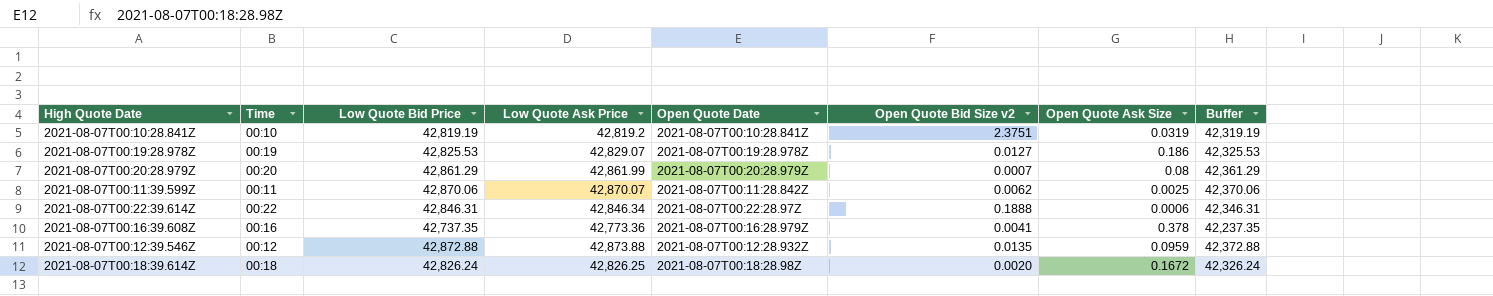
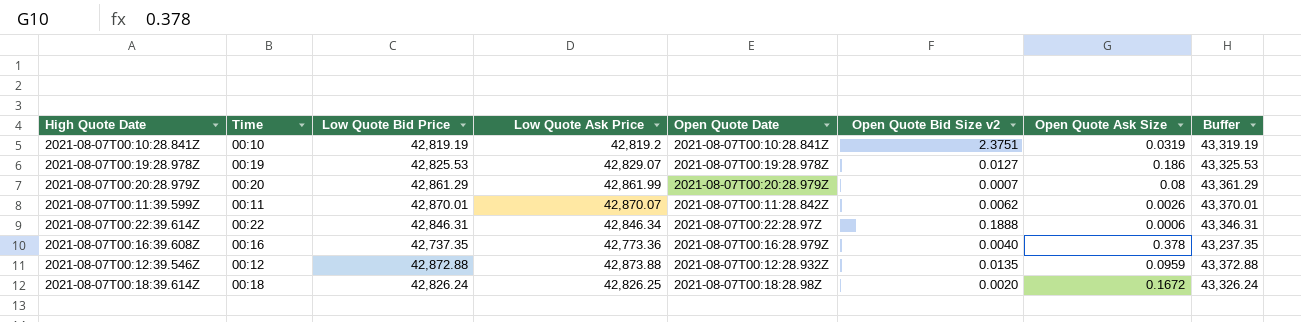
column Buffer | formula: [Low Quote Bid Price] - 500 -> [Low Quote Bid Price] + 500
2021-08-07T00:11:39.599Z | Low Quote Bid Price: 42,870.06 -> 42,870.01
2021-08-07T00:11:39.599Z | Open Quote Ask Size: 0.0025 -> 0.0026
2021-08-07T00:16:39.608Z | Open Quote Bid Size v2: 0.0041 -> 0.0040

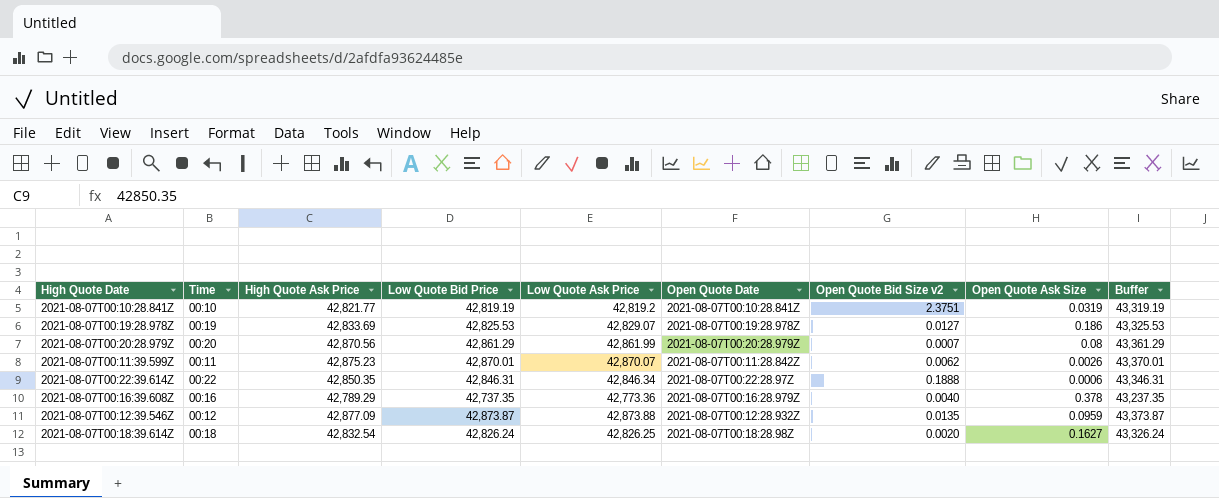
column High Quote Ask Price | position: none -> 3
2021-08-07T00:12:39.546Z | Low Quote Bid Price: 42,872.88 -> 42,873.87
2021-08-07T00:12:39.546Z | Buffer: 43,372.88 -> 43,373.87
2021-08-07T00:18:39.614Z | Open Quote Ask Size: 0.1672 -> 0.1627

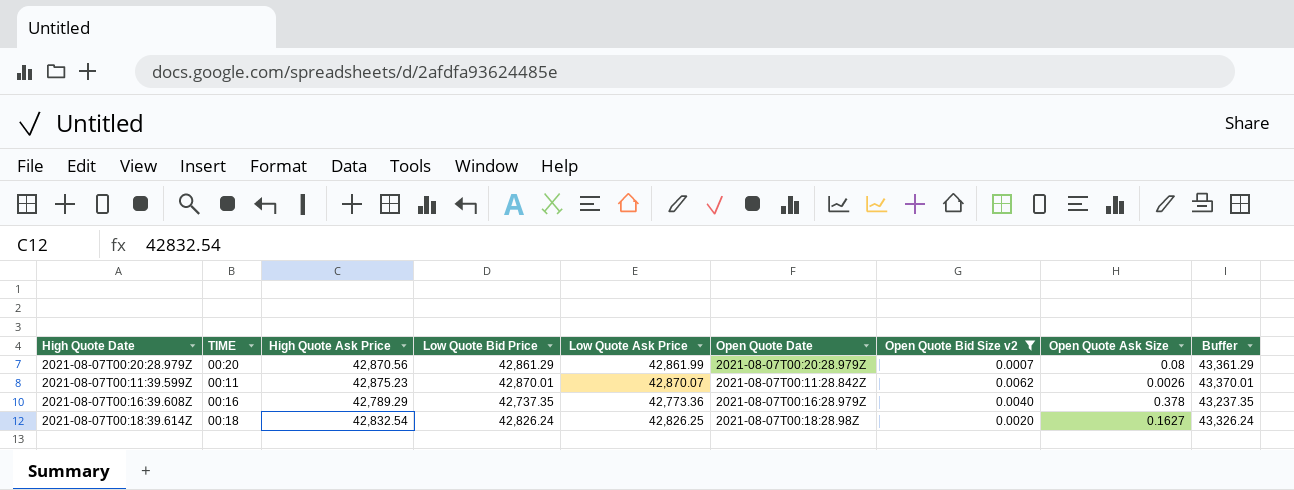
filter: none -> Open Quote Bid Size v2 <= 0.0062
column name: Time -> TIME

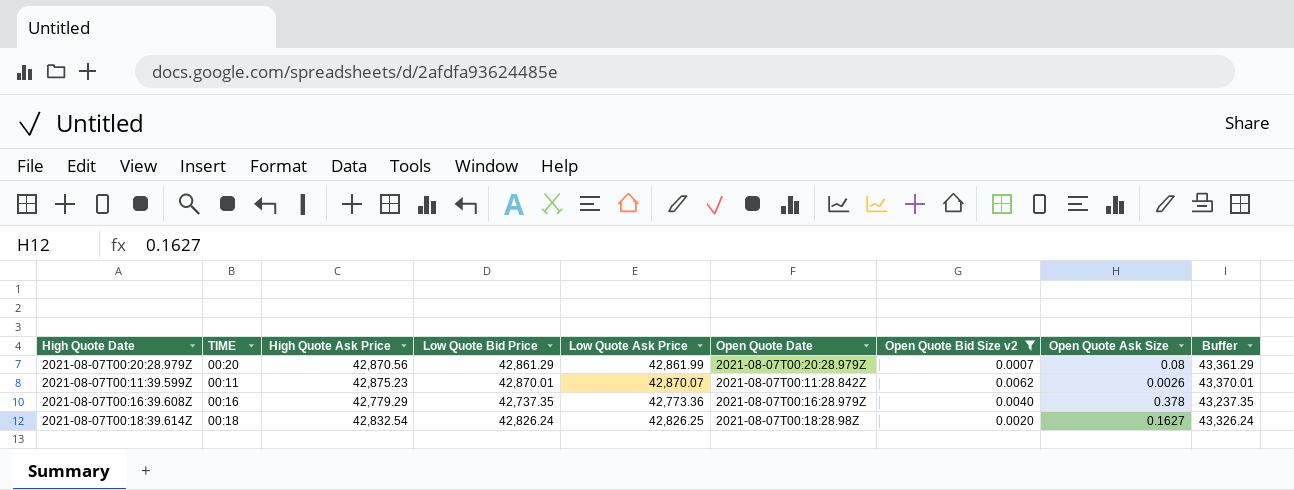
2021-08-07T00:16:39.608Z | High Quote Ask Price: 42,789.29 -> 42,779.29

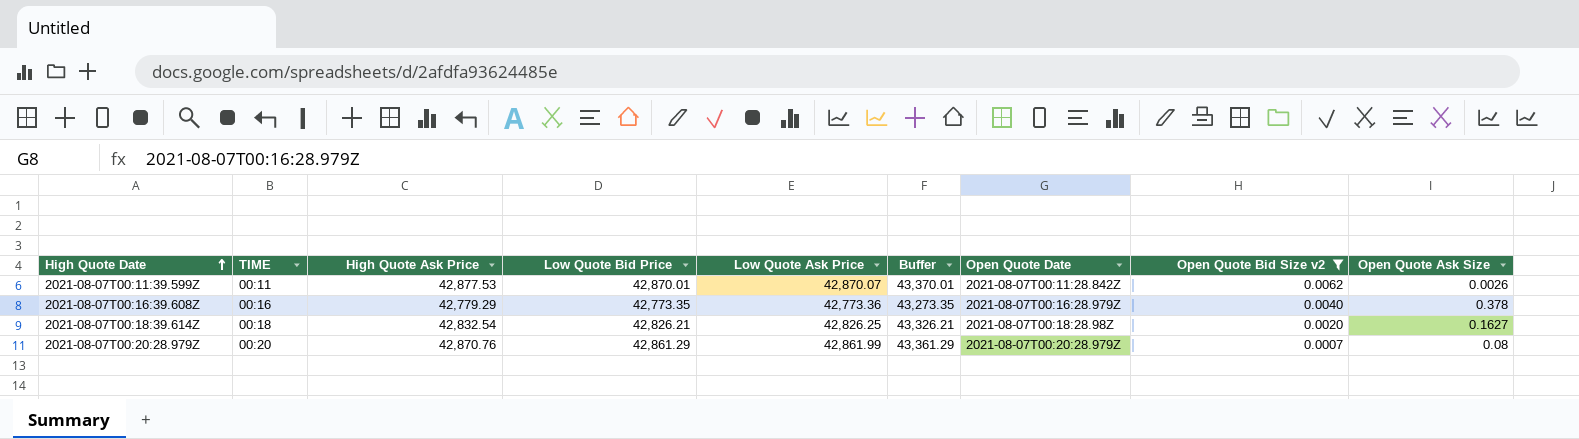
row order: none -> High Quote Date ascending
column Buffer | position: 9 -> 6
2021-08-07T00:11:39.599Z | High Quote Ask Price: 42,875.23 -> 42,877.53
2021-08-07T00:16:39.608Z | Low Quote Bid Price: 42,737.35 -> 42,773.35
2021-08-07T00:16:39.608Z | Buffer: 43,237.35 -> 43,273.35
2021-08-07T00:18:39.614Z | Low Quote Bid Price: 42,826.24 -> 42,826.21
2021-08-07T00:18:39.614Z | Buffer: 43,326.24 -> 43,326.21
2021-08-07T00:20:28.979Z | High Quote Ask Price: 42,870.56 -> 42,870.76

